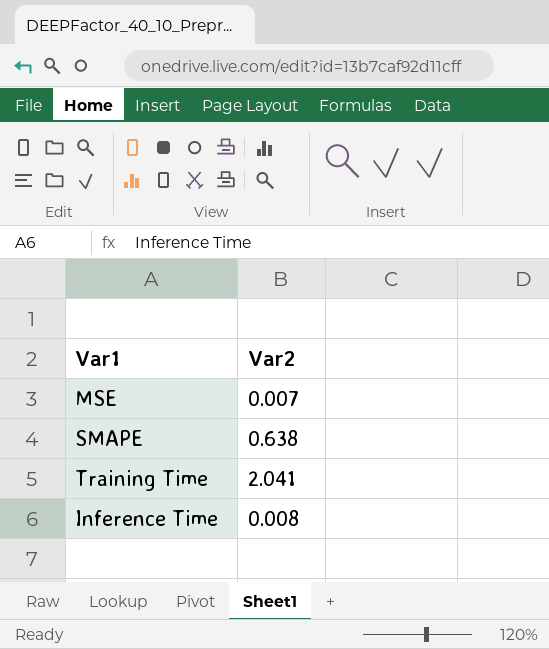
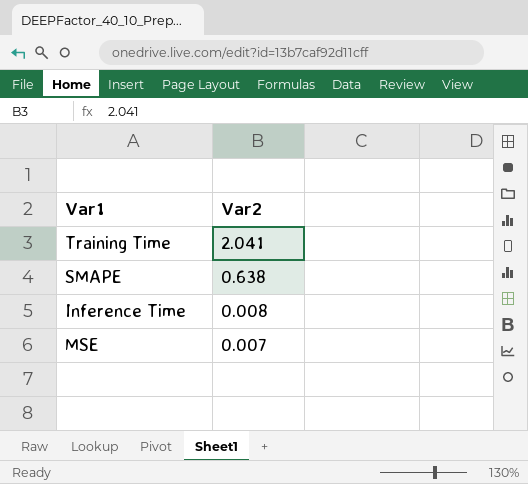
row order: none -> Var2 descending

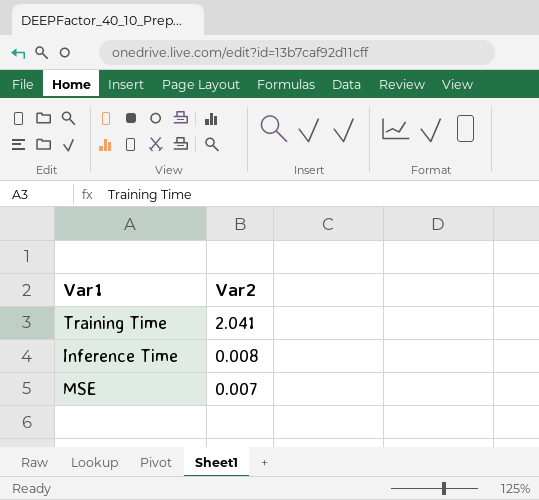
row SMAPE: 0.638 -> none

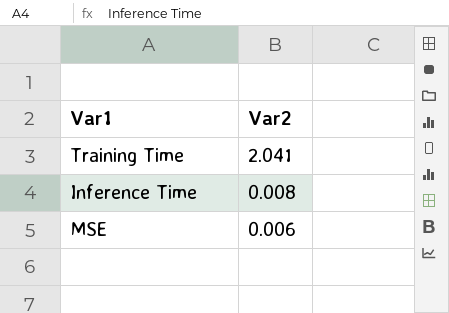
MSE | Var2: 0.007 -> 0.006

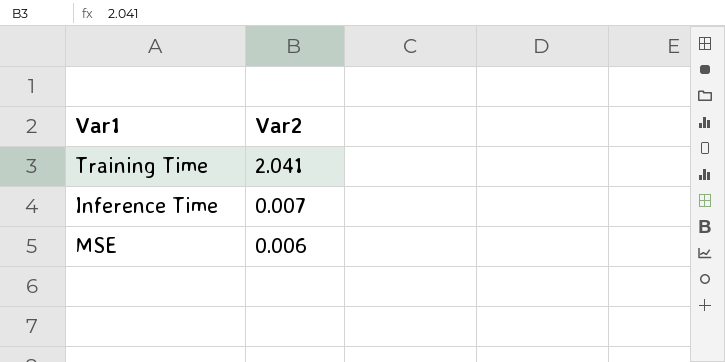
Inference Time | Var2: 0.008 -> 0.007

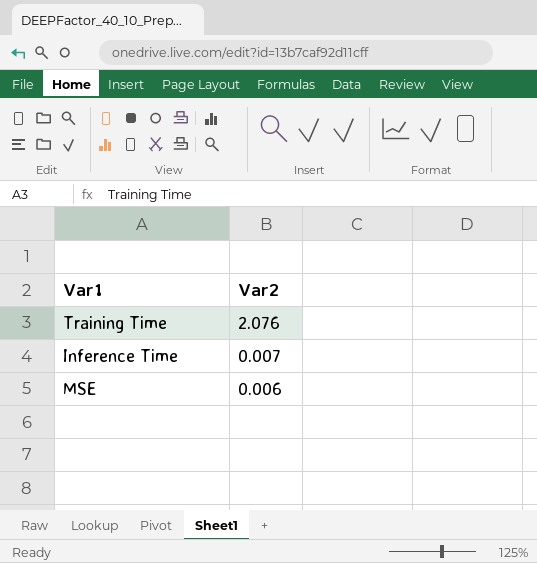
Training Time | Var2: 2.041 -> 2.076

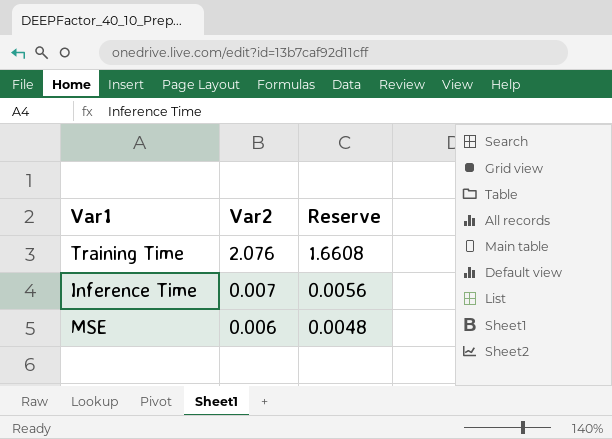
column Reserve | formula: none -> [Var2] * 0.8

